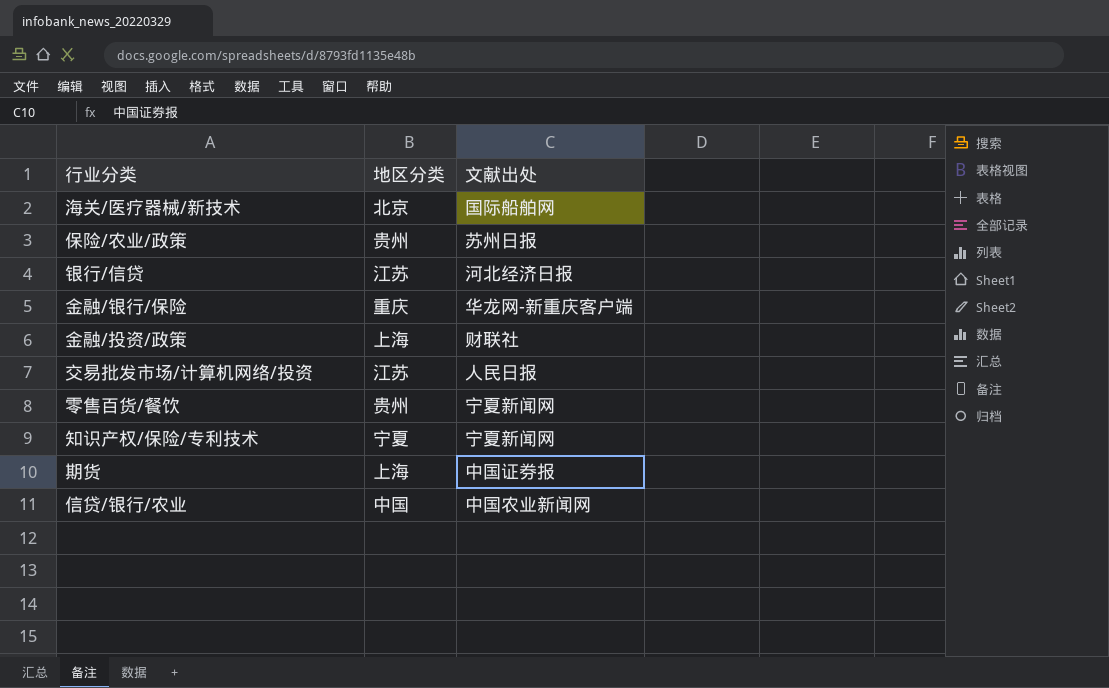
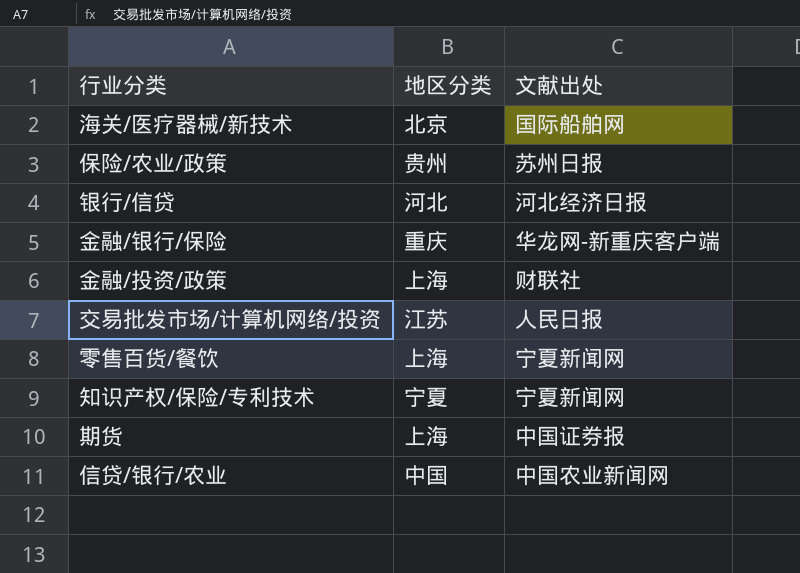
银行/信贷 | 地区分类: 江苏 -> 河北
零售百货/餐饮 | 地区分类: 贵州 -> 上海

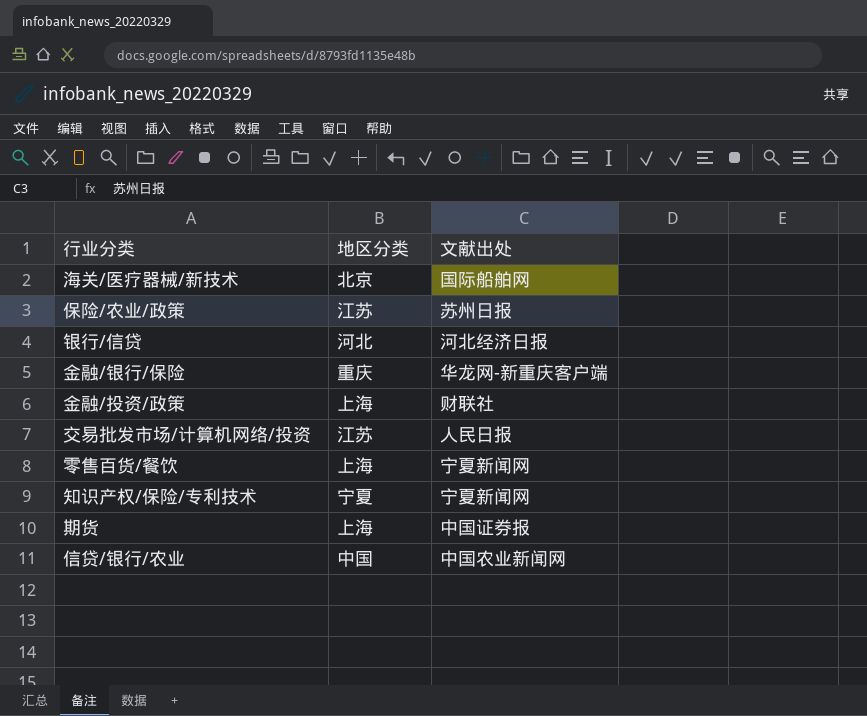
保险/农业/政策 | 地区分类: 贵州 -> 江苏

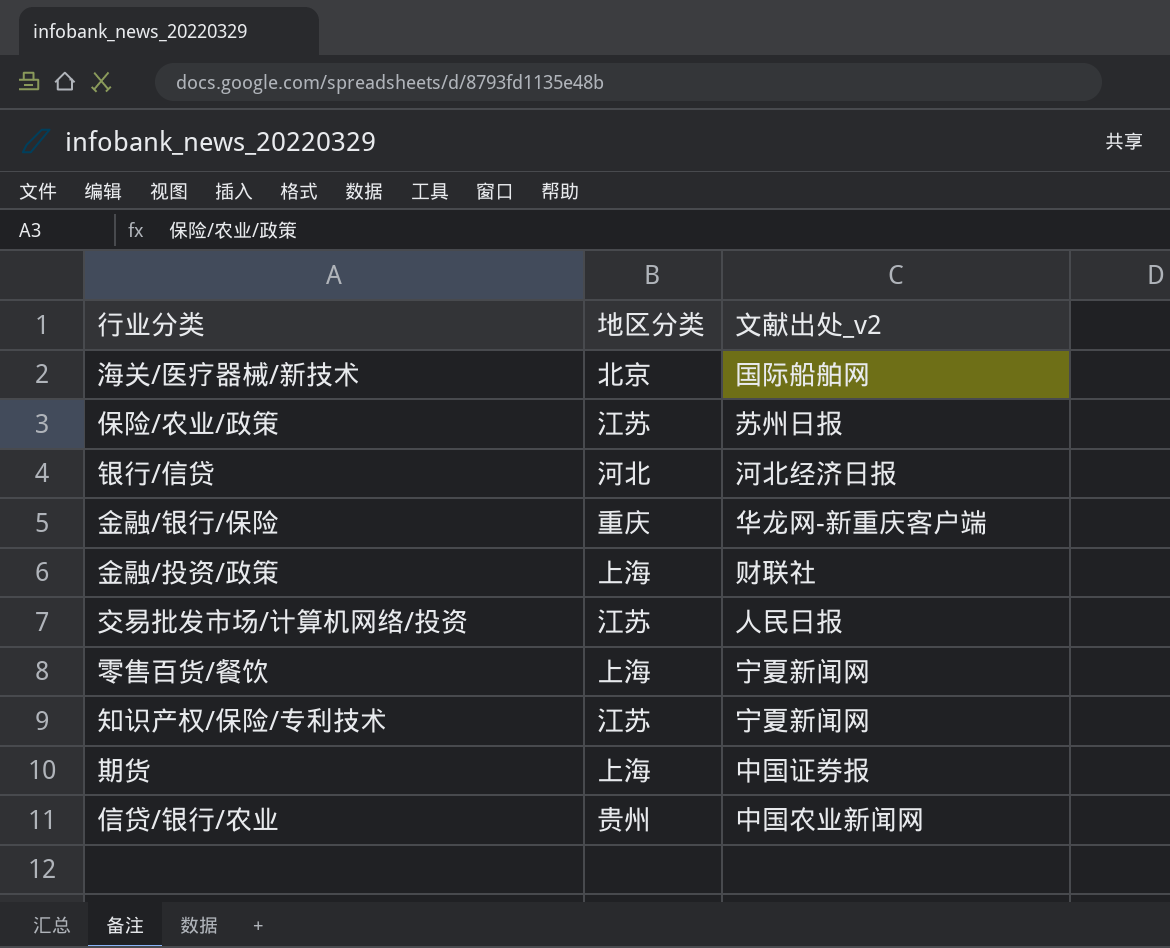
column name: 文献出处 -> 文献出处_v2
知识产权/保险/专利技术 | 地区分类: 宁夏 -> 江苏
信贷/银行/农业 | 地区分类: 中国 -> 贵州

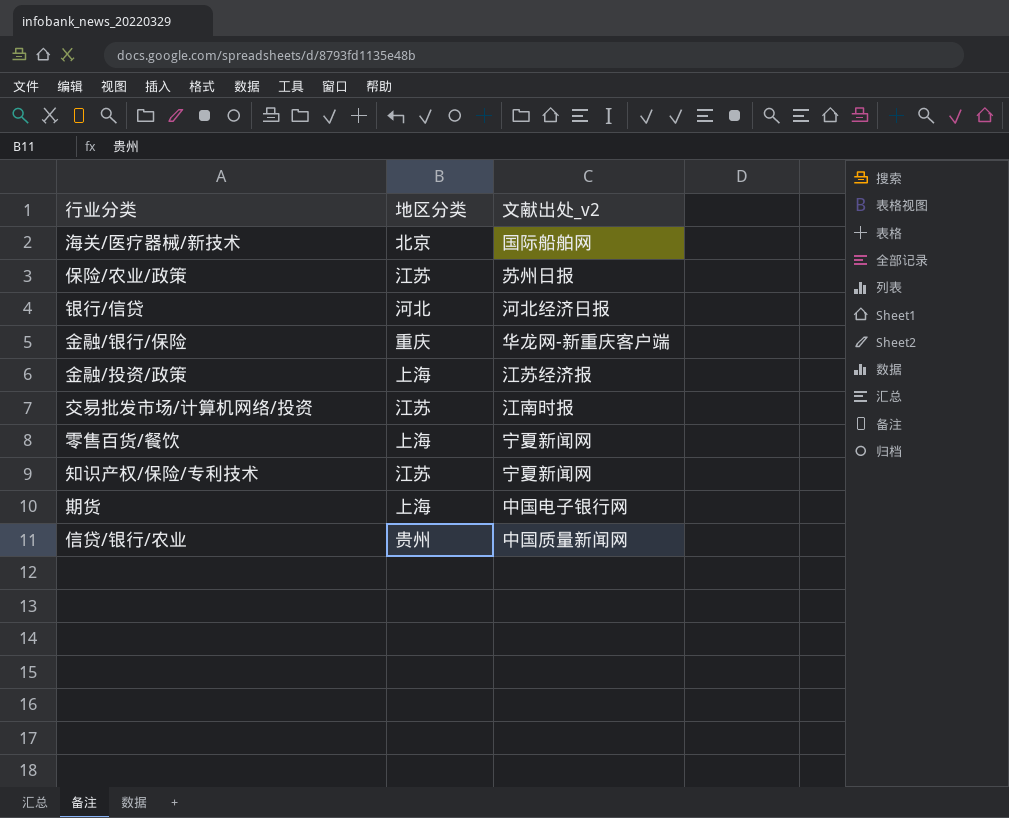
金融/投资/政策 | 文献出处_v2: 财联社 -> 江苏经济报
交易批发市场/计算机网络/投资 | 文献出处_v2: 人民日报 -> 江南时报
期货 | 文献出处_v2: 中国证券报 -> 中国电子银行网
信贷/银行/农业 | 文献出处_v2: 中国农业新闻网 -> 中国质量新闻网

